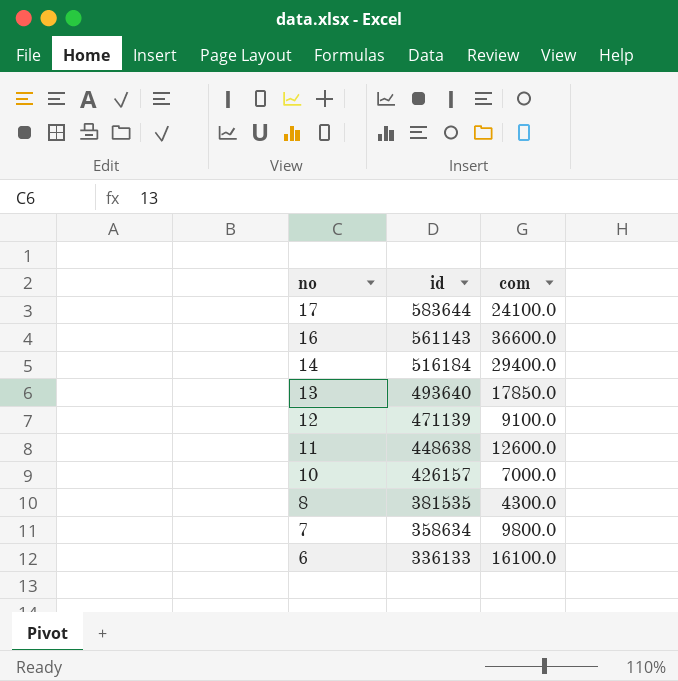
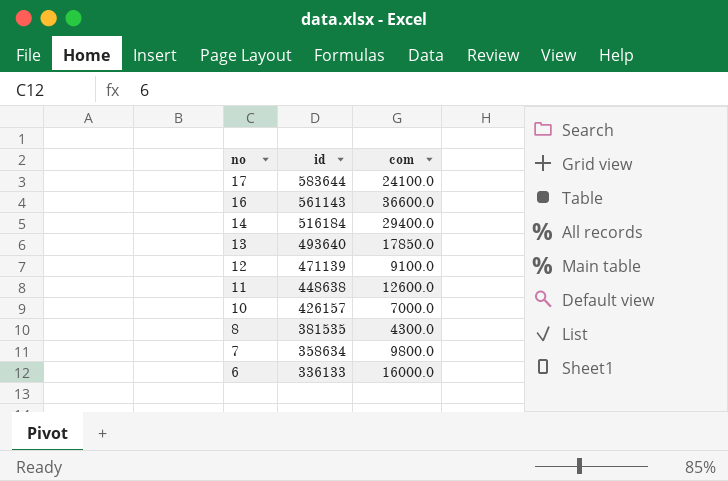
6 | com: 16100.0 -> 16000.0

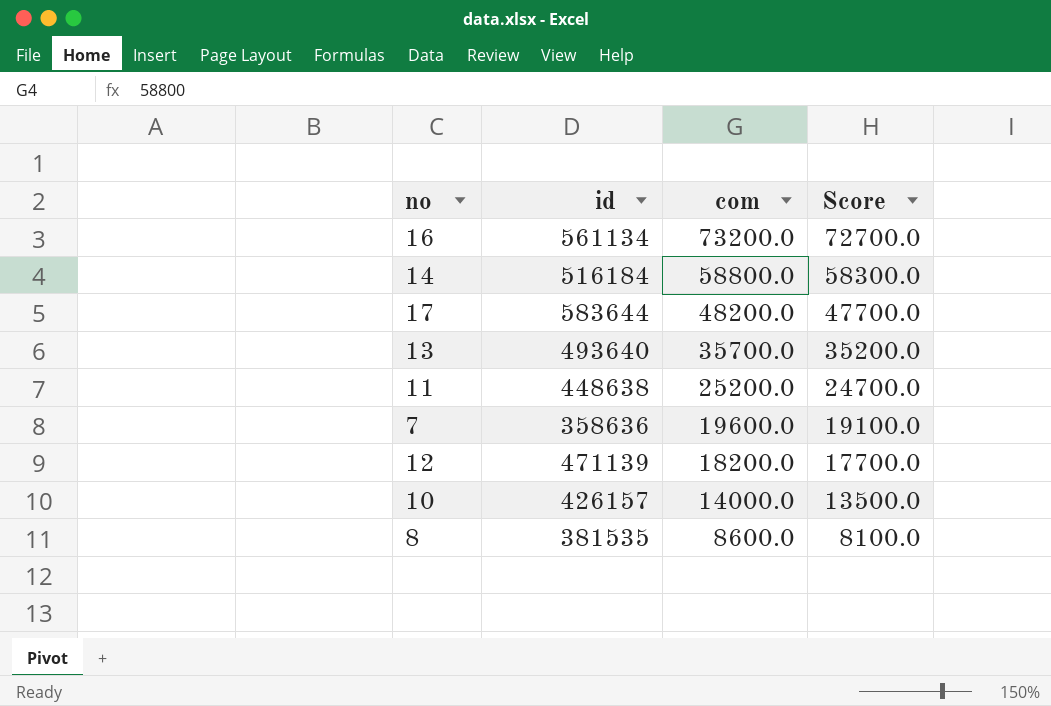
row order: no descending -> com descending
column Score | formula: none -> [com] - 500
row 6: 336133 | 16000.0 -> none
16 | id: 561143 -> 561134
16 | com: 36600.0 -> 73200.0
14 | com: 29400.0 -> 58800.0
17 | com: 24100.0 -> 48200.0
13 | com: 17850.0 -> 35700.0
11 | com: 12600.0 -> 25200.0
7 | id: 358634 -> 358636
7 | com: 9800.0 -> 19600.0
12 | com: 9100.0 -> 18200.0
10 | com: 7000.0 -> 14000.0
8 | com: 4300.0 -> 8600.0

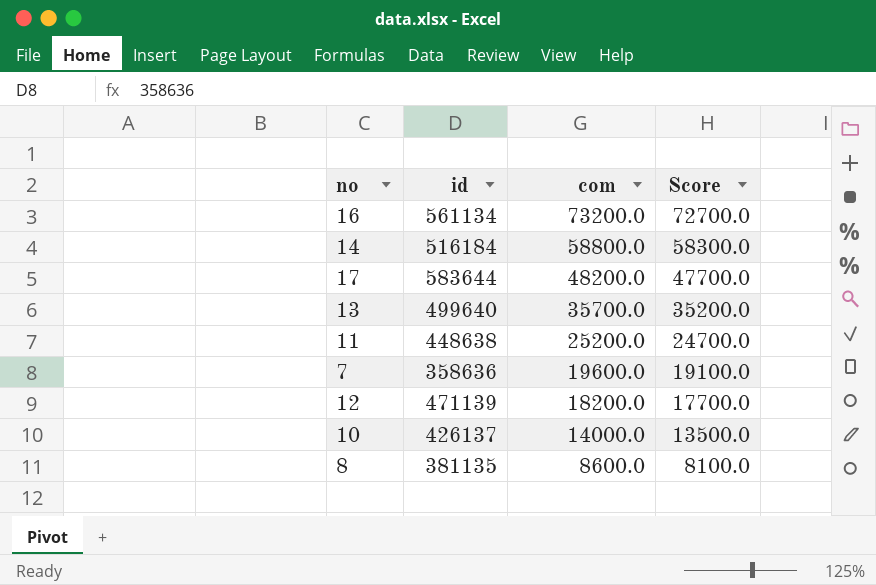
13 | id: 493640 -> 499640
10 | id: 426157 -> 426137
8 | id: 381535 -> 381135

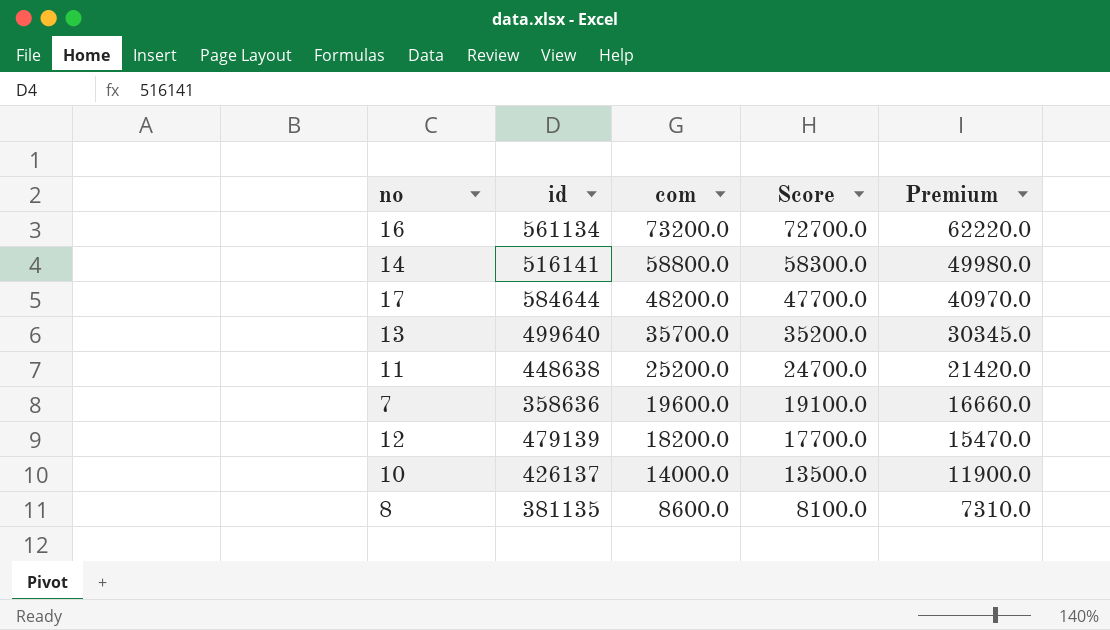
column Premium | formula: none -> [com] * 0.85
14 | id: 516184 -> 516141
17 | id: 583644 -> 584644
12 | id: 471139 -> 479139

